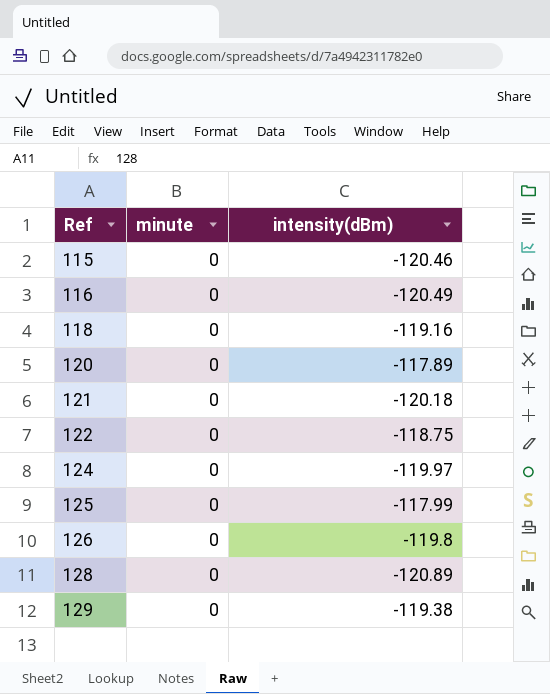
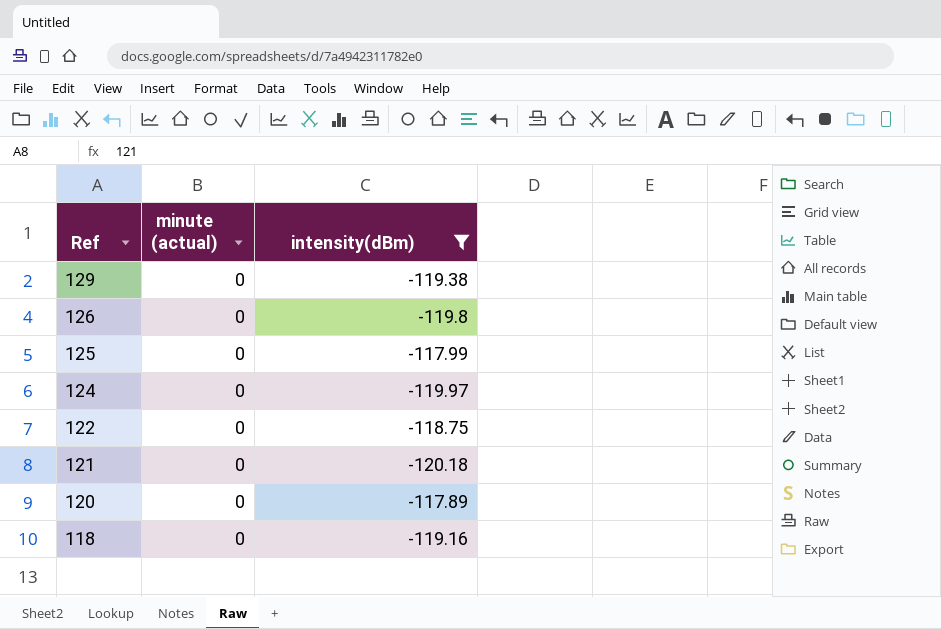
filter: none -> intensity(dBm) >= -120.18
row order: Ref ascending -> Ref descending
column name: minute -> minute (actual)

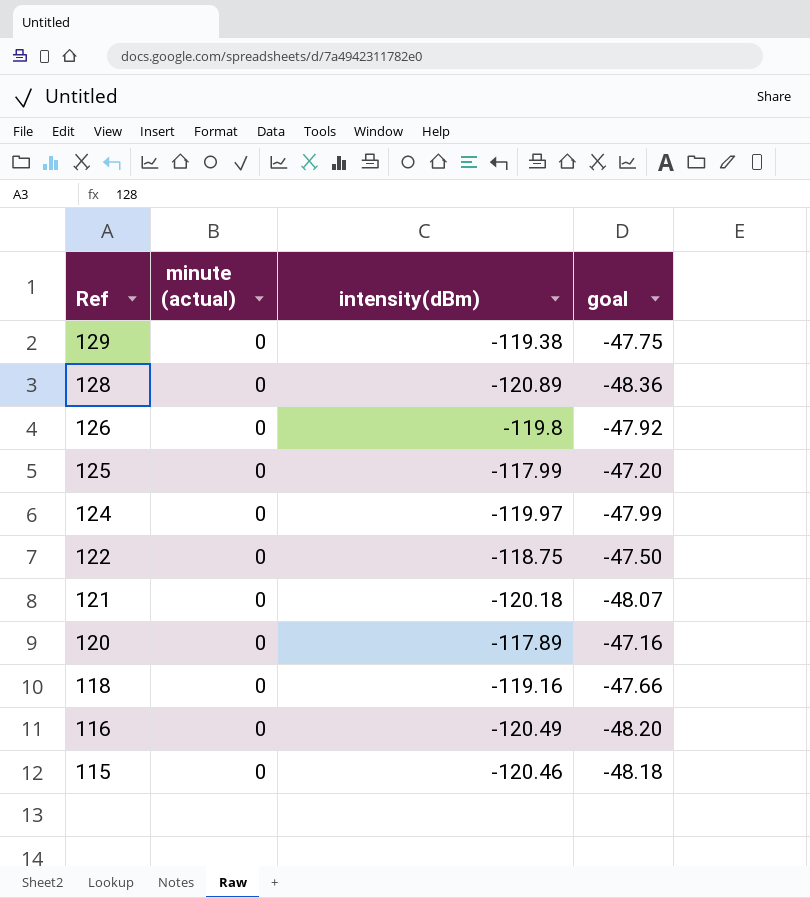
filter: intensity(dBm) >= -120.18 -> none
column goal | formula: none -> [intensity(dBm)] * 0.4

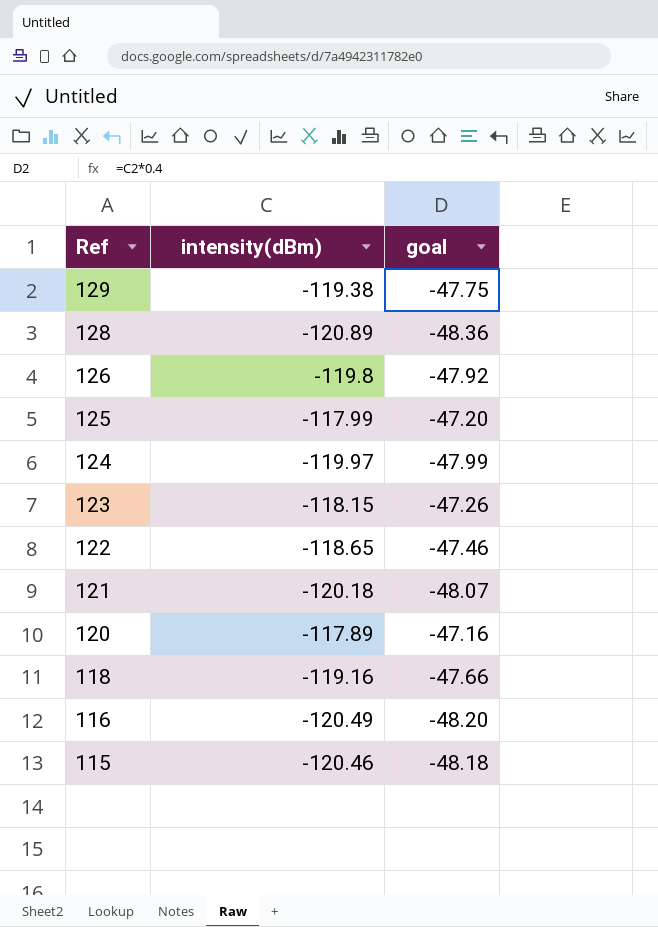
column minute (actual) | position: 2 -> none
row 123: none -> -118.15 | -47.26
122 | intensity(dBm): -118.75 -> -118.65
122 | goal: -47.50 -> -47.46

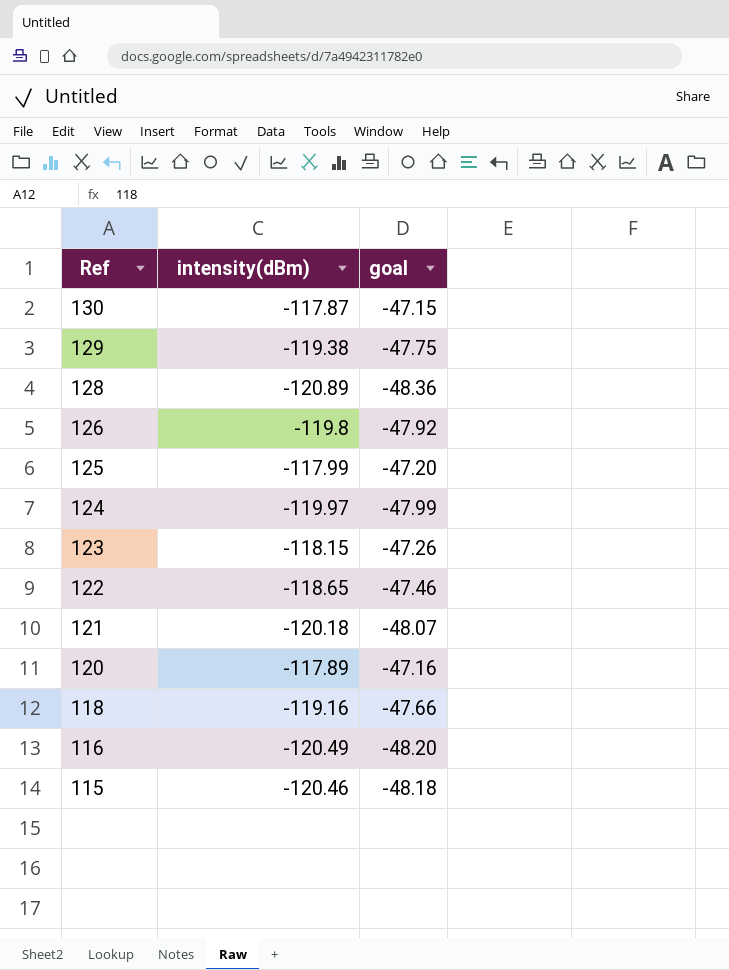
row 130: none -> -117.87 | -47.15

